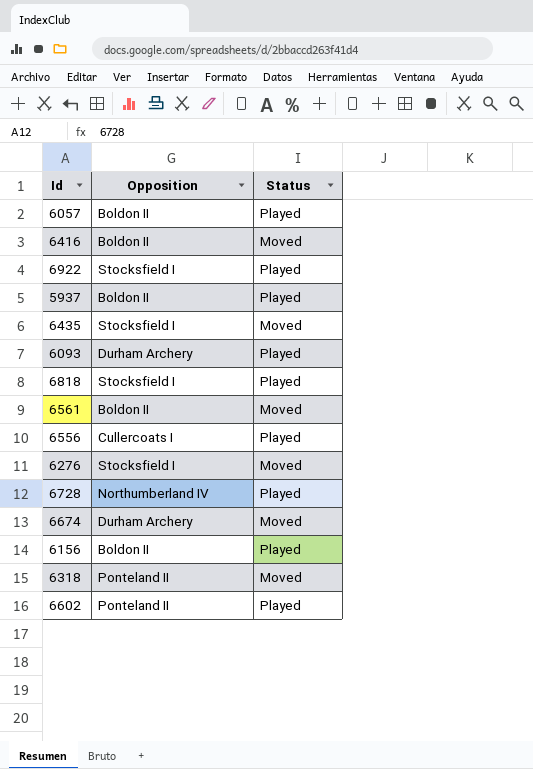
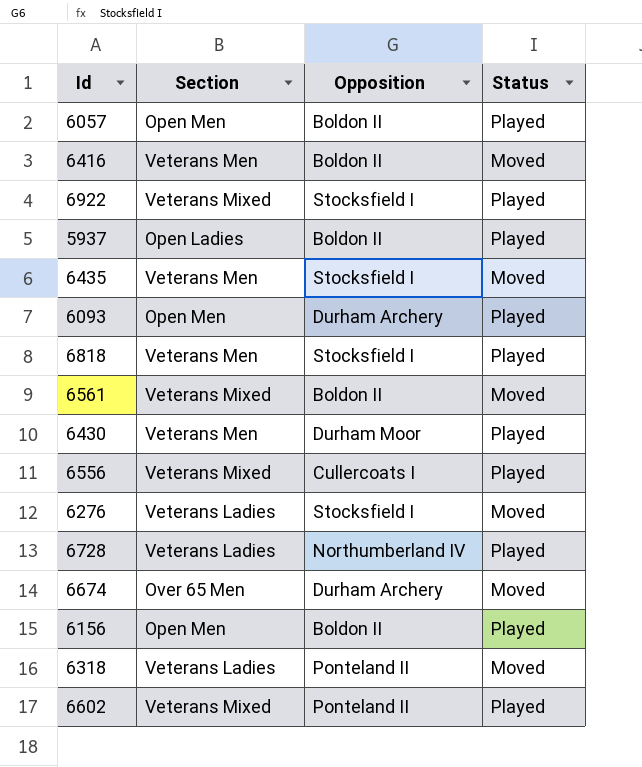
column Section | position: none -> 2
row 6430: none -> Veterans Men | Durham Moor | Played

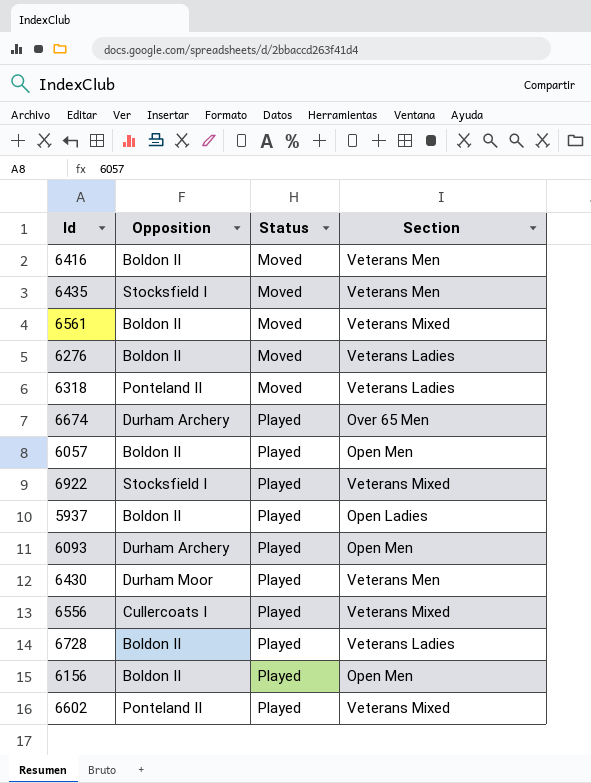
row order: none -> Status ascending
column Section | position: 2 -> 4
row 6818: Veterans Men | Stocksfield I | Played -> none
6276 | Opposition: Stocksfield I -> Boldon II
6674 | Status: Moved -> Played
6728 | Opposition: Northumberland IV -> Boldon II

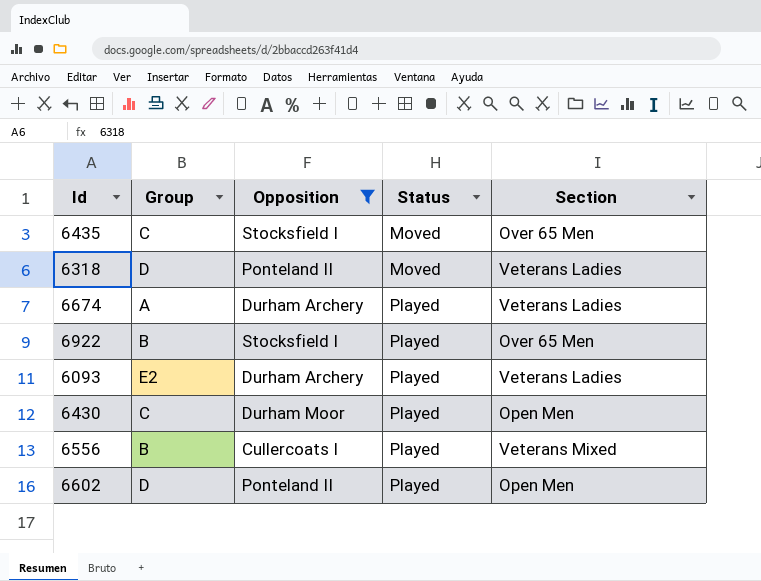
filter: none -> Opposition != Boldon II
column Group | position: none -> 2
6435 | Section: Veterans Men -> Over 65 Men
6674 | Section: Over 65 Men -> Veterans Ladies
6922 | Section: Veterans Mixed -> Over 65 Men
6093 | Section: Open Men -> Veterans Ladies
6430 | Section: Veterans Men -> Open Men
6602 | Section: Veterans Mixed -> Open Men

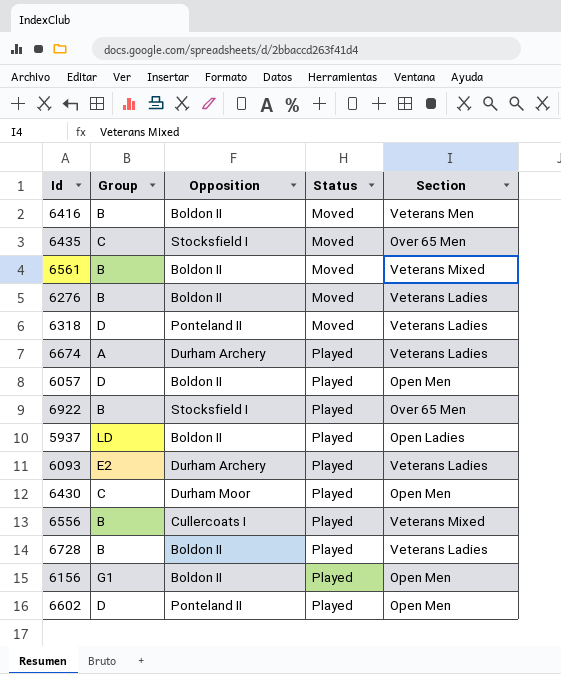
filter: Opposition != Boldon II -> none

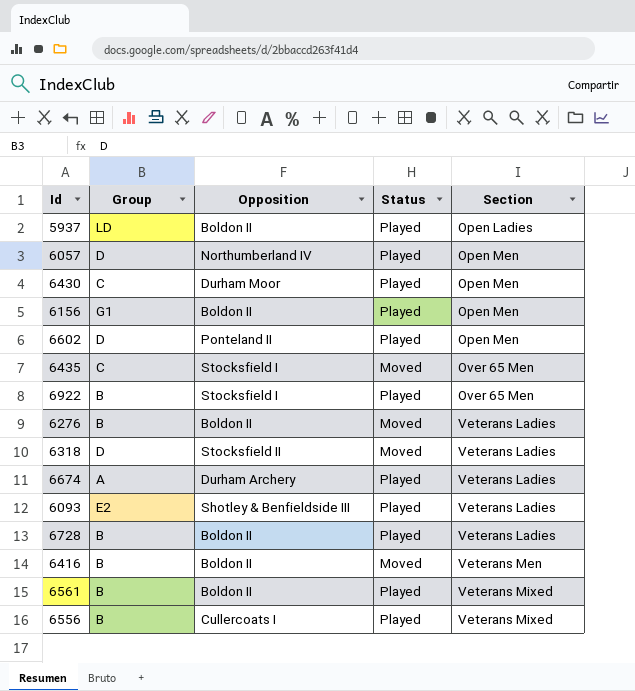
row order: Status ascending -> Section ascending
6057 | Opposition: Boldon II -> Northumberland IV
6318 | Opposition: Ponteland II -> Stocksfield II
6093 | Opposition: Durham Archery -> Shotley & Benfieldside III
6561 | Status: Moved -> Played

